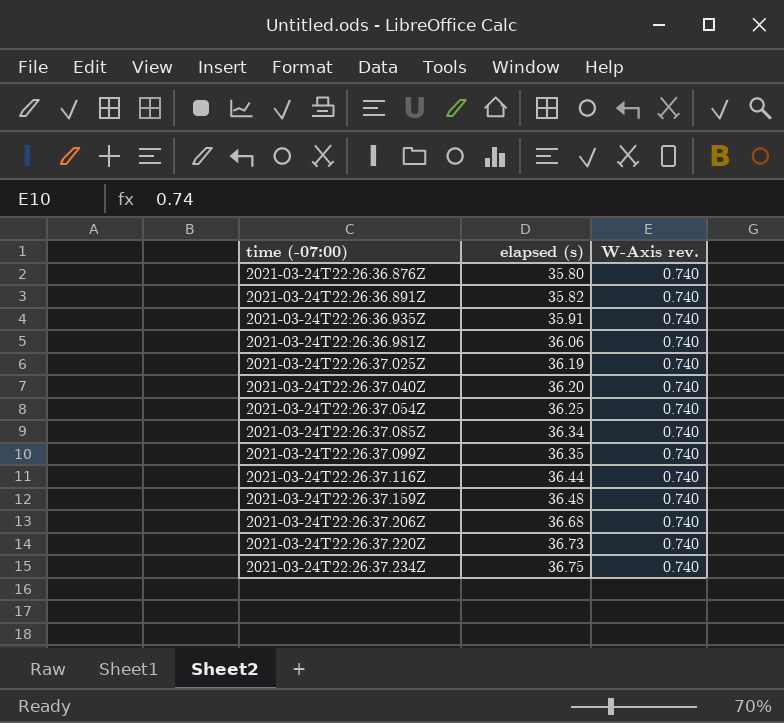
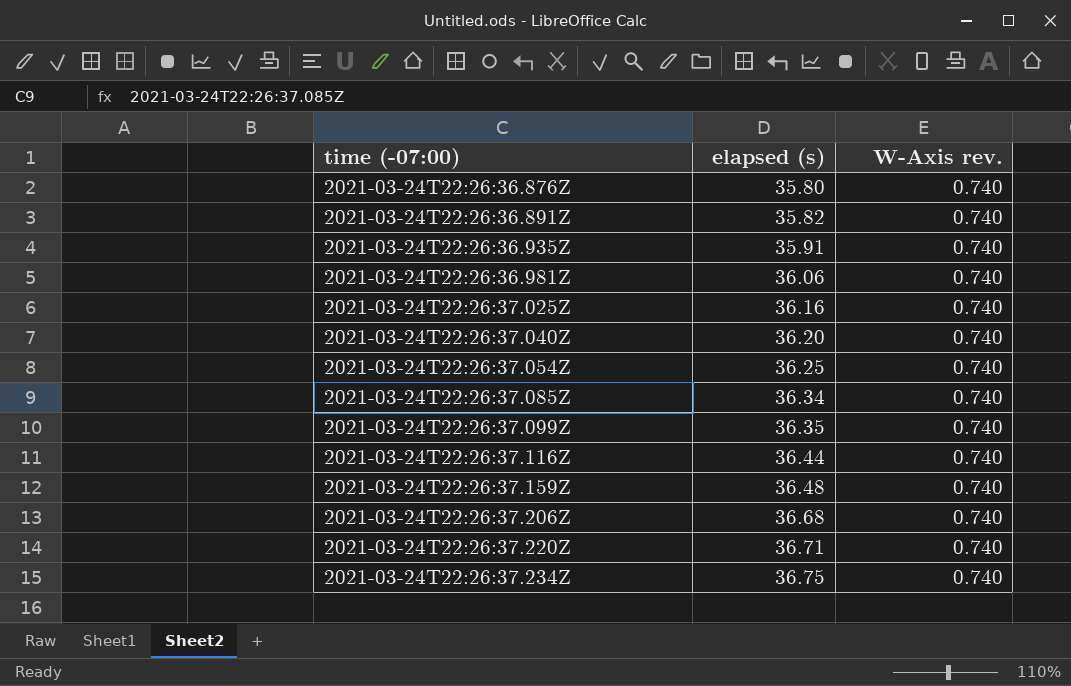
2021-03-24T22:26:37.025Z | elapsed (s): 36.19 -> 36.16
2021-03-24T22:26:37.220Z | elapsed (s): 36.73 -> 36.71

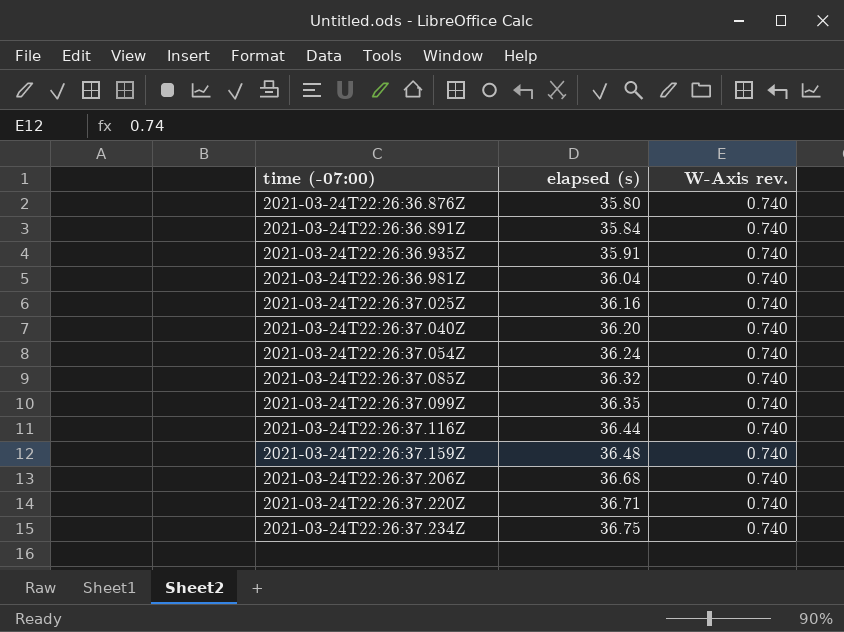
2021-03-24T22:26:36.891Z | elapsed (s): 35.82 -> 35.84
2021-03-24T22:26:36.981Z | elapsed (s): 36.06 -> 36.04
2021-03-24T22:26:37.054Z | elapsed (s): 36.25 -> 36.24
2021-03-24T22:26:37.085Z | elapsed (s): 36.34 -> 36.32

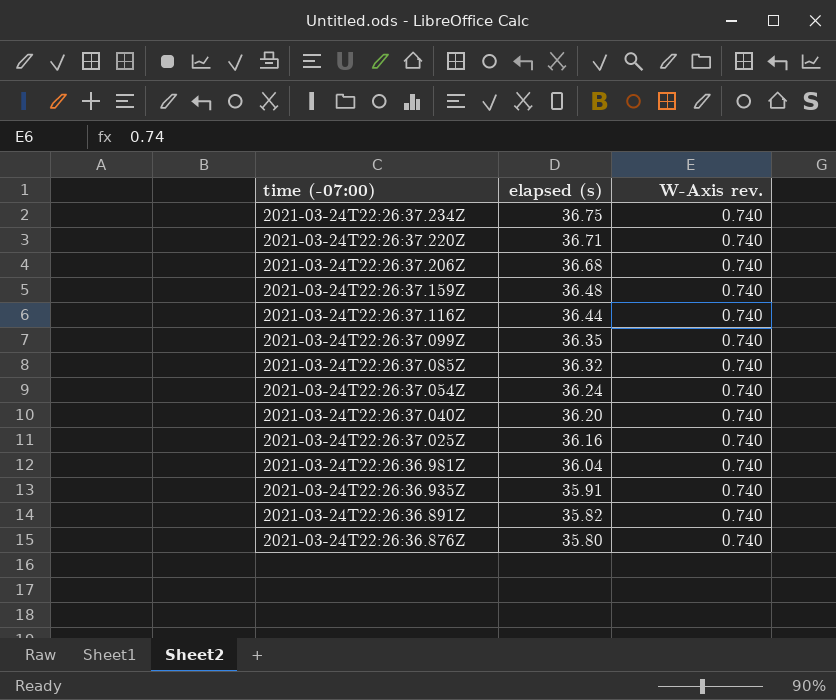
row order: time (-07:00) ascending -> time (-07:00) descending
2021-03-24T22:26:36.891Z | elapsed (s): 35.84 -> 35.82

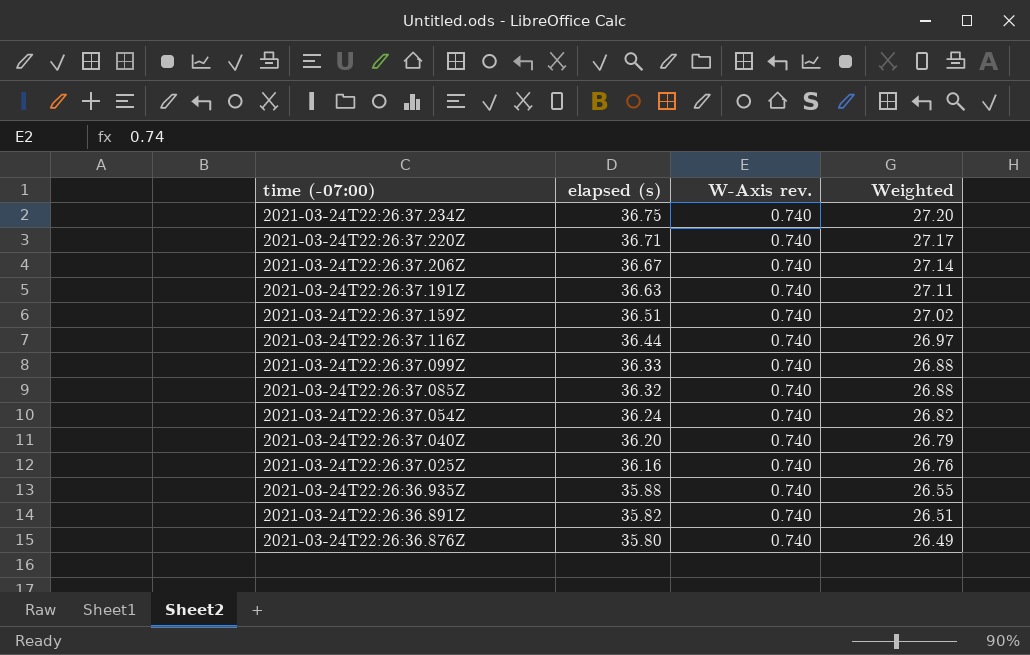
column Weighted | formula: none -> [elapsed (s)] * [W-Axis rev.]
row 2021-03-24T22:26:36.981Z: 36.04 | 0.740 -> none
2021-03-24T22:26:37.206Z | elapsed (s): 36.68 -> 36.67
row 2021-03-24T22:26:37.191Z: none -> 36.63 | 0.740 | 27.11
2021-03-24T22:26:37.159Z | elapsed (s): 36.48 -> 36.51
2021-03-24T22:26:37.099Z | elapsed (s): 36.35 -> 36.33
2021-03-24T22:26:36.935Z | elapsed (s): 35.91 -> 35.88

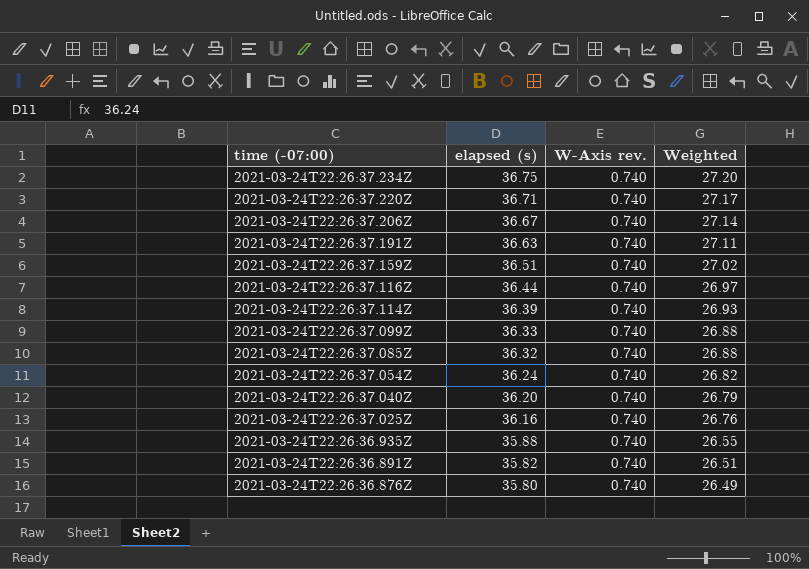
row 2021-03-24T22:26:37.114Z: none -> 36.39 | 0.740 | 26.93

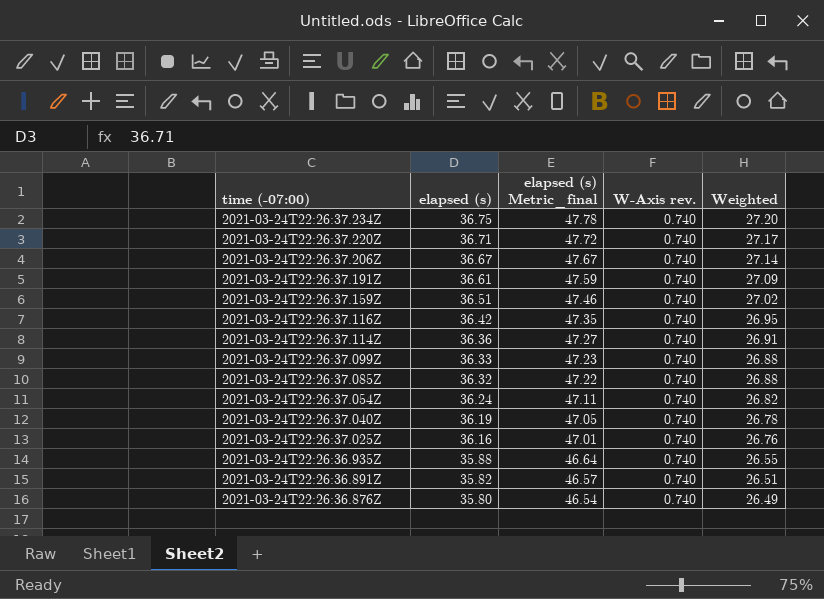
column elapsed (s) Metric_final | formula: none -> [elapsed (s)] * 1.3
2021-03-24T22:26:37.191Z | elapsed (s): 36.63 -> 36.61
2021-03-24T22:26:37.191Z | Weighted: 27.11 -> 27.09
2021-03-24T22:26:37.116Z | elapsed (s): 36.44 -> 36.42
2021-03-24T22:26:37.116Z | Weighted: 26.97 -> 26.95
2021-03-24T22:26:37.114Z | elapsed (s): 36.39 -> 36.36
2021-03-24T22:26:37.114Z | Weighted: 26.93 -> 26.91
2021-03-24T22:26:37.040Z | elapsed (s): 36.20 -> 36.19
2021-03-24T22:26:37.040Z | Weighted: 26.79 -> 26.78

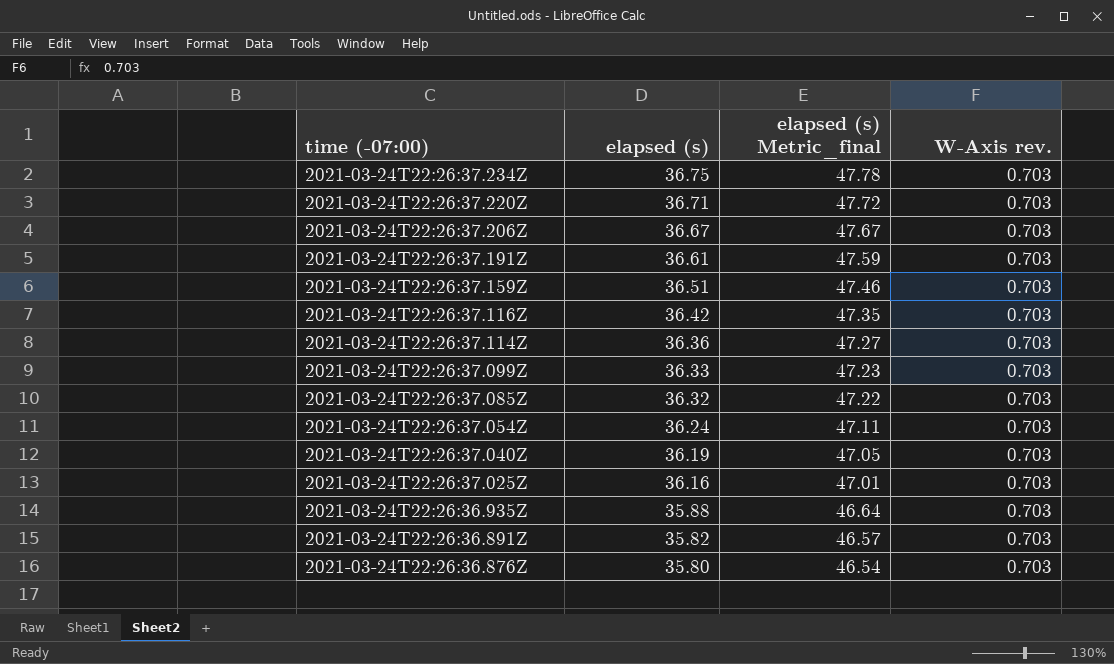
column Weighted | formula: [elapsed (s)] * [W-Axis rev.] -> none
2021-03-24T22:26:37.234Z | W-Axis rev.: 0.740 -> 0.703
2021-03-24T22:26:37.220Z | W-Axis rev.: 0.740 -> 0.703
2021-03-24T22:26:37.206Z | W-Axis rev.: 0.740 -> 0.703
2021-03-24T22:26:37.191Z | W-Axis rev.: 0.740 -> 0.703
2021-03-24T22:26:37.159Z | W-Axis rev.: 0.740 -> 0.703
2021-03-24T22:26:37.116Z | W-Axis rev.: 0.740 -> 0.703
2021-03-24T22:26:37.114Z | W-Axis rev.: 0.740 -> 0.703
2021-03-24T22:26:37.099Z | W-Axis rev.: 0.740 -> 0.703
2021-03-24T22:26:37.085Z | W-Axis rev.: 0.740 -> 0.703
2021-03-24T22:26:37.054Z | W-Axis rev.: 0.740 -> 0.703
2021-03-24T22:26:37.040Z | W-Axis rev.: 0.740 -> 0.703
2021-03-24T22:26:37.025Z | W-Axis rev.: 0.740 -> 0.703
2021-03-24T22:26:36.935Z | W-Axis rev.: 0.740 -> 0.703
2021-03-24T22:26:36.891Z | W-Axis rev.: 0.740 -> 0.703
2021-03-24T22:26:36.876Z | W-Axis rev.: 0.740 -> 0.703

